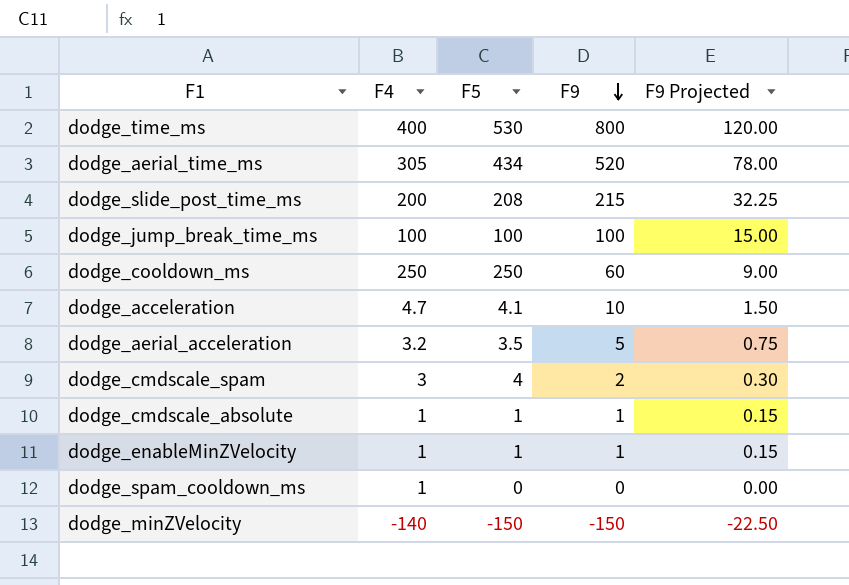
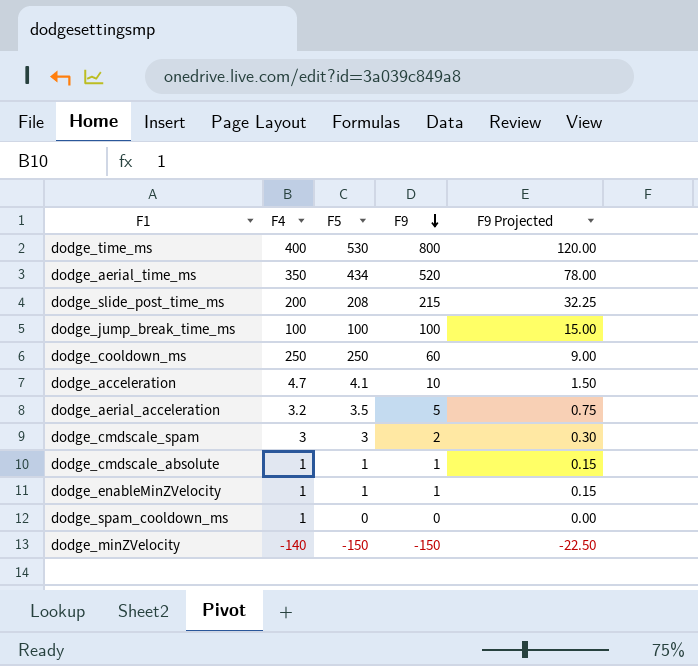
dodge_aerial_time_ms | F4: 305 -> 350
dodge_cmdscale_spam | F5: 4 -> 3

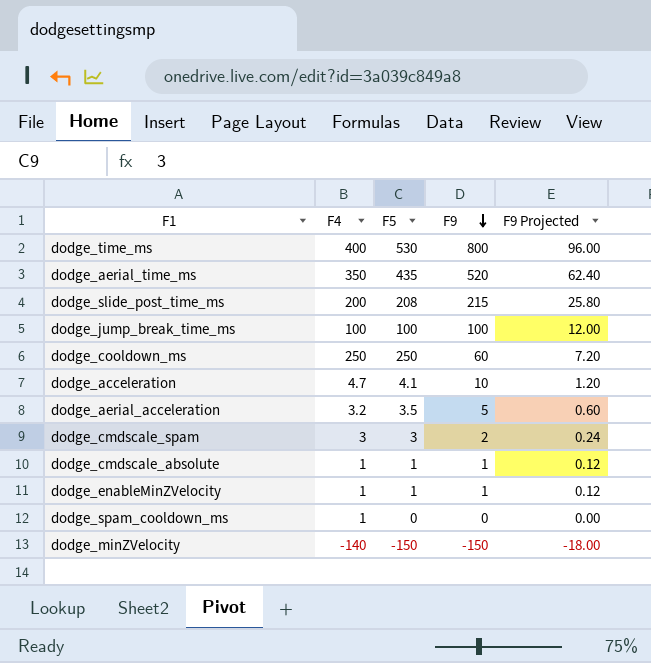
column F9 Projected | formula: [F9] * 0.15 -> [F9] * 0.12
dodge_aerial_time_ms | F5: 434 -> 435

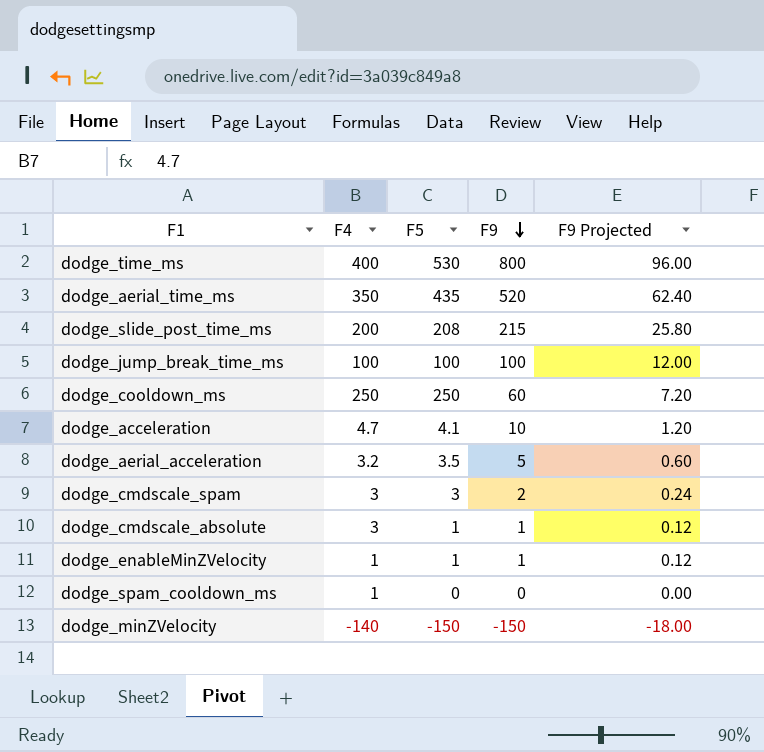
dodge_cmdscale_absolute | F4: 1 -> 3

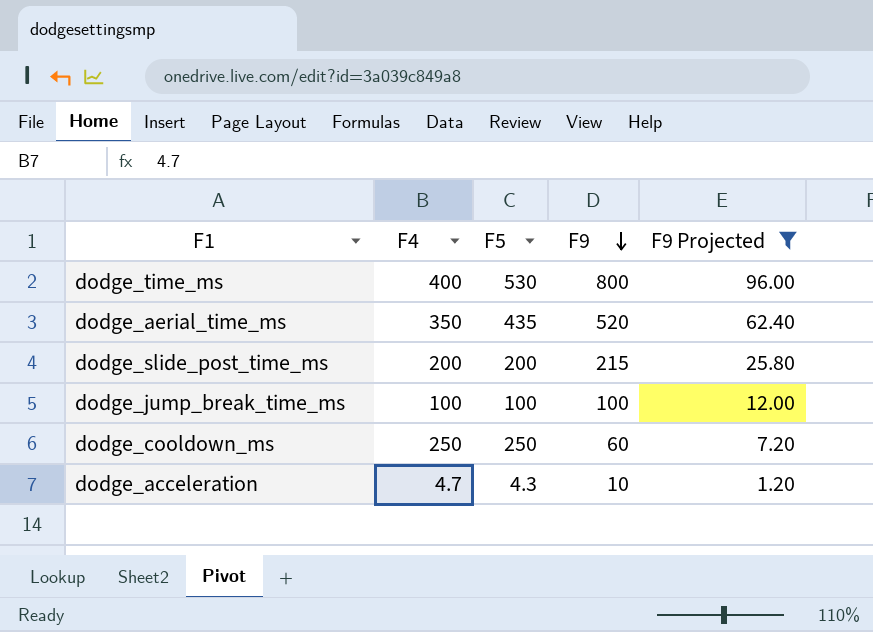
filter: none -> F9 Projected >= 1.20
dodge_slide_post_time_ms | F5: 208 -> 200
dodge_acceleration | F5: 4.1 -> 4.3

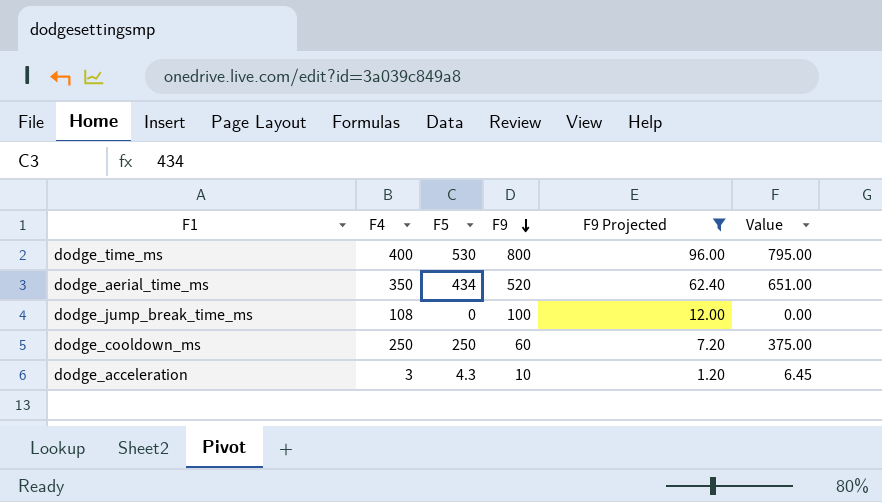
column Value | formula: none -> [F5] * 1.5
row dodge_slide_post_time_ms: 200 | 200 | 215 | 25.80 -> none
dodge_aerial_time_ms | F5: 435 -> 434
dodge_jump_break_time_ms | F4: 100 -> 108
dodge_jump_break_time_ms | F5: 100 -> 0
dodge_acceleration | F4: 4.7 -> 3

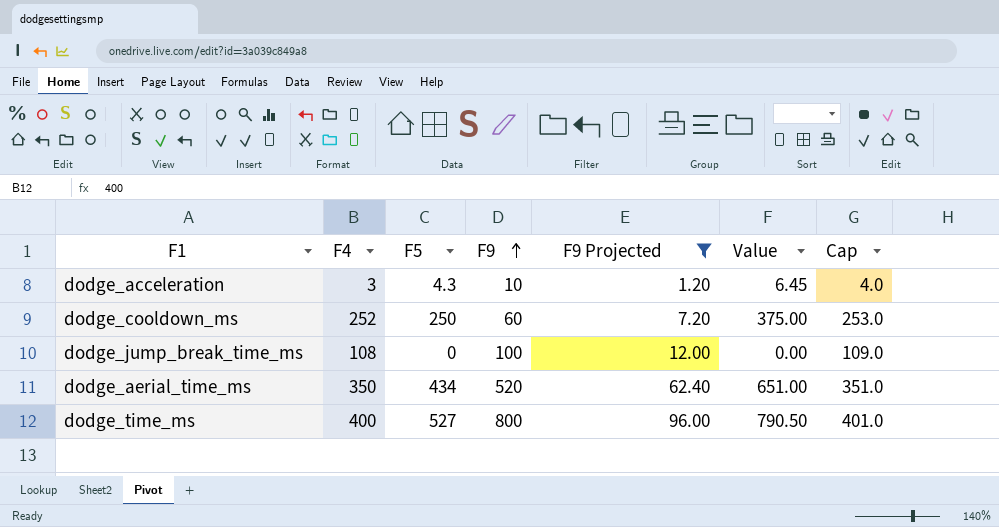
row order: F9 descending -> F9 ascending
column Cap | formula: none -> [F4] + 1
dodge_cooldown_ms | F4: 250 -> 252
dodge_time_ms | F5: 530 -> 527
dodge_time_ms | Value: 795.00 -> 790.50

